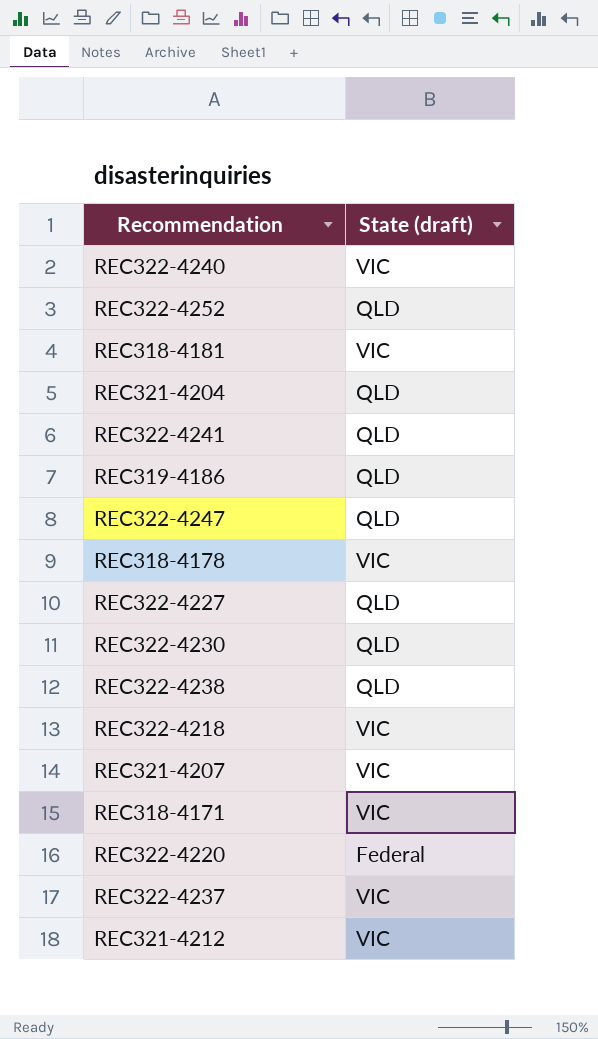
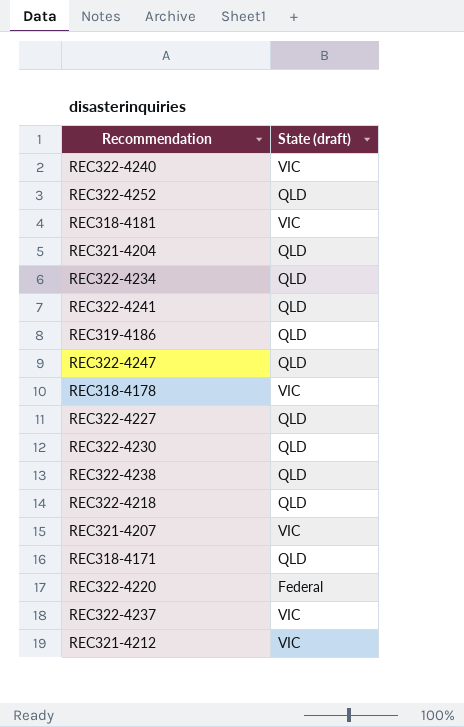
row REC322-4234: none -> QLD
REC322-4218 | State (draft): VIC -> QLD
REC318-4171 | State (draft): VIC -> QLD

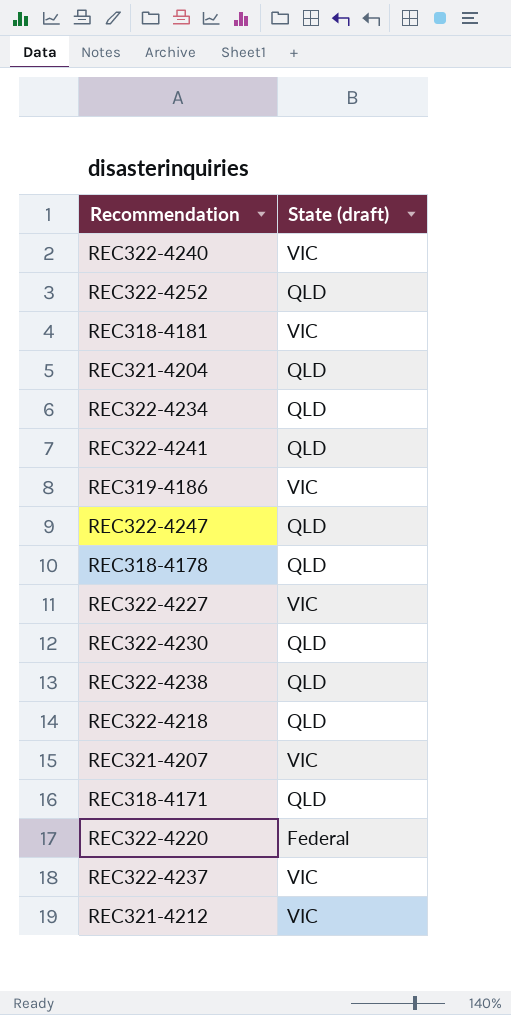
REC319-4186 | State (draft): QLD -> VIC
REC318-4178 | State (draft): VIC -> QLD
REC322-4227 | State (draft): QLD -> VIC

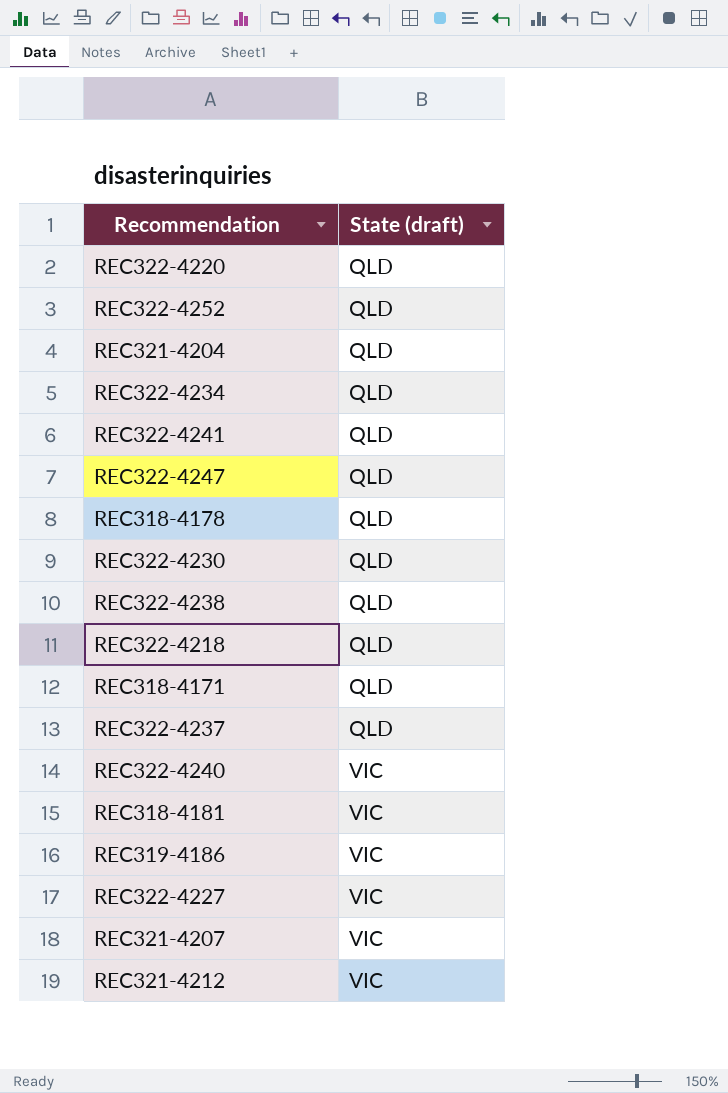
row order: none -> State (draft) ascending
REC322-4220 | State (draft): Federal -> QLD
REC322-4237 | State (draft): VIC -> QLD

